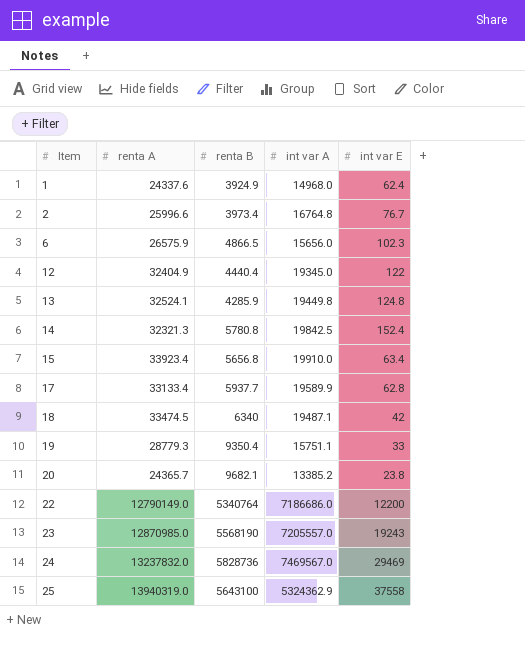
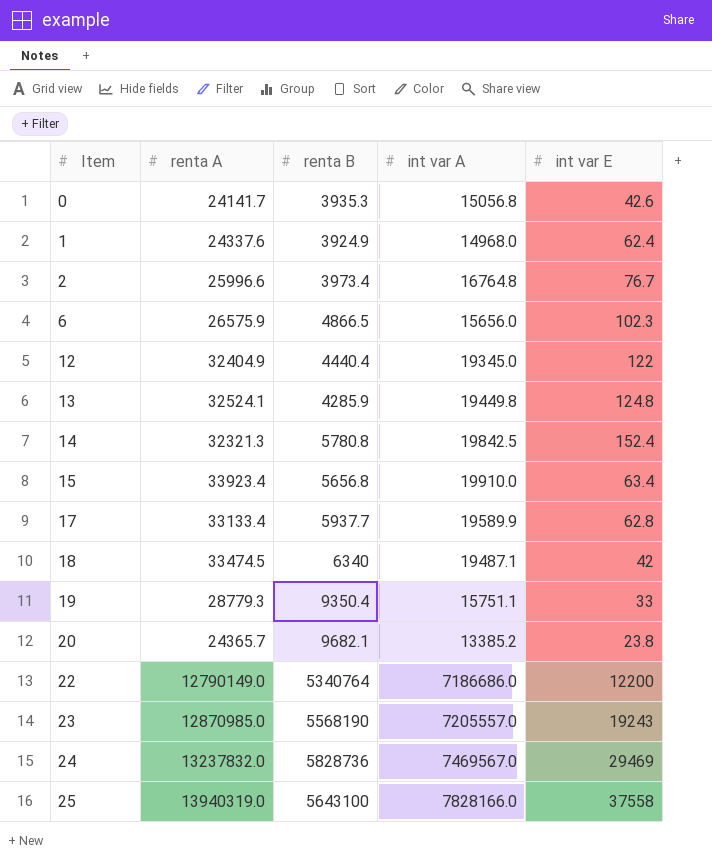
row 0: none -> 24141.7 | 3935.3 | 15056.8 | 42.6
25 | int var A: 5324362.9 -> 7828166.0

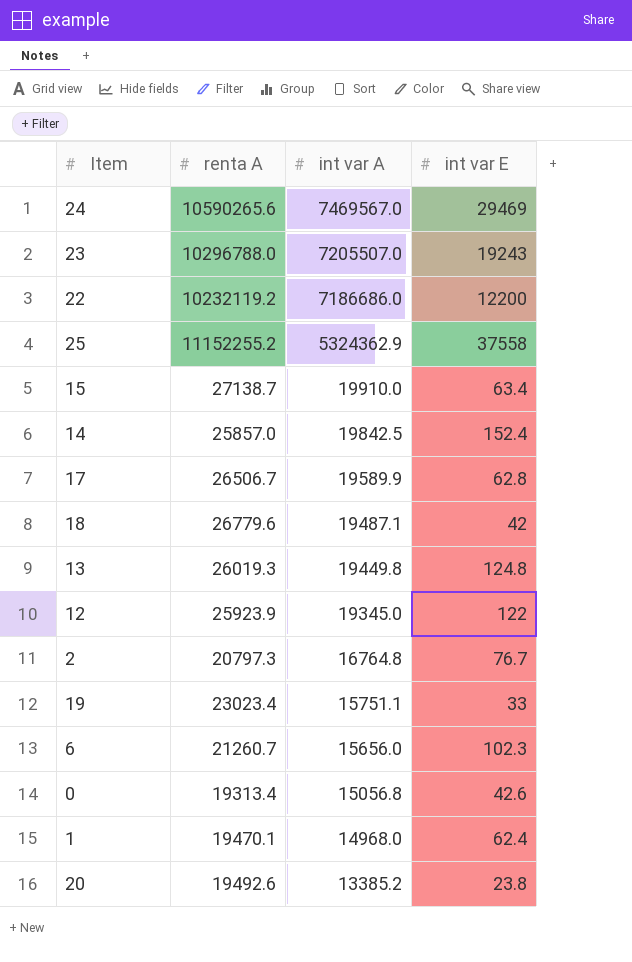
row order: Item ascending -> int var A descending
column renta B | position: 3 -> none
24 | renta A: 13237832.0 -> 10590265.6
23 | renta A: 12870985.0 -> 10296788.0
23 | int var A: 7205557.0 -> 7205507.0
22 | renta A: 12790149.0 -> 10232119.2
25 | renta A: 13940319.0 -> 11152255.2
25 | int var A: 7828166.0 -> 5324362.9
15 | renta A: 33923.4 -> 27138.7
14 | renta A: 32321.3 -> 25857.0
17 | renta A: 33133.4 -> 26506.7
18 | renta A: 33474.5 -> 26779.6
13 | renta A: 32524.1 -> 26019.3
12 | renta A: 32404.9 -> 25923.9
2 | renta A: 25996.6 -> 20797.3
19 | renta A: 28779.3 -> 23023.4
6 | renta A: 26575.9 -> 21260.7
0 | renta A: 24141.7 -> 19313.4
1 | renta A: 24337.6 -> 19470.1
20 | renta A: 24365.7 -> 19492.6

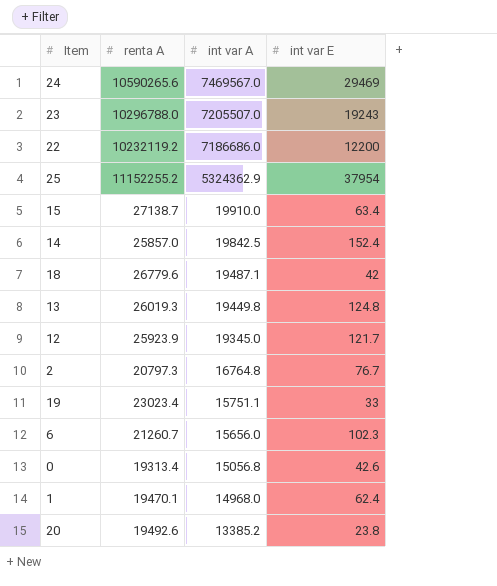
row 17: 26506.7 | 19589.9 | 62.8 -> none
25 | int var E: 37558 -> 37954
12 | int var E: 122 -> 121.7

